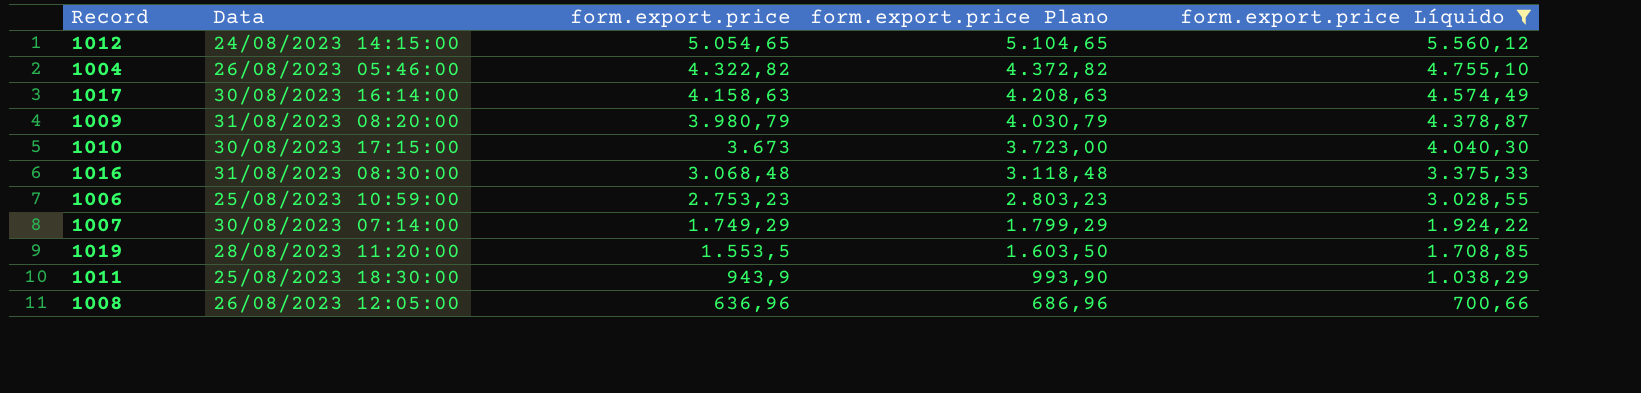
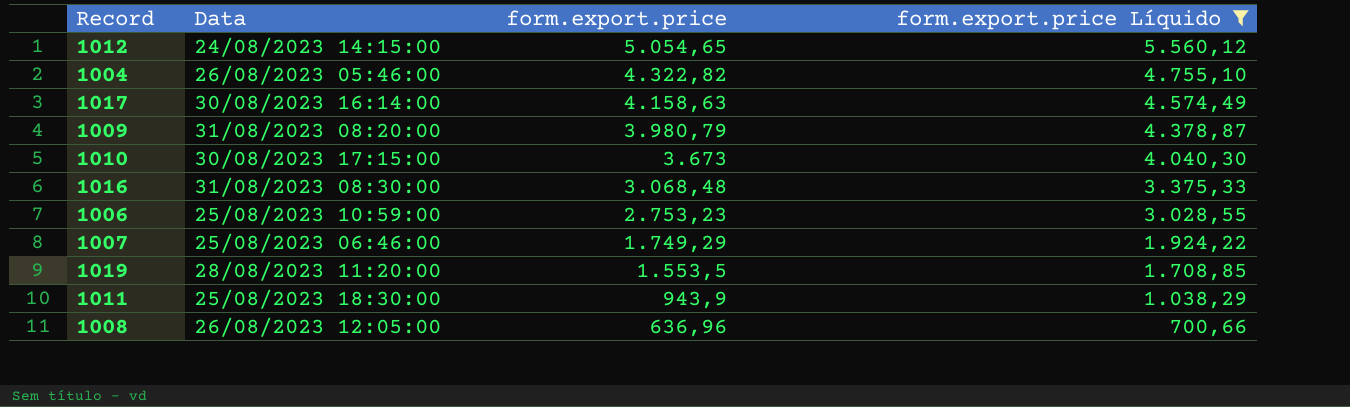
column form.export.price Plano | formula: [form.export.price] + 50 -> none
1007 | Data: 30/08/2023 07:14:00 -> 25/08/2023 06:46:00

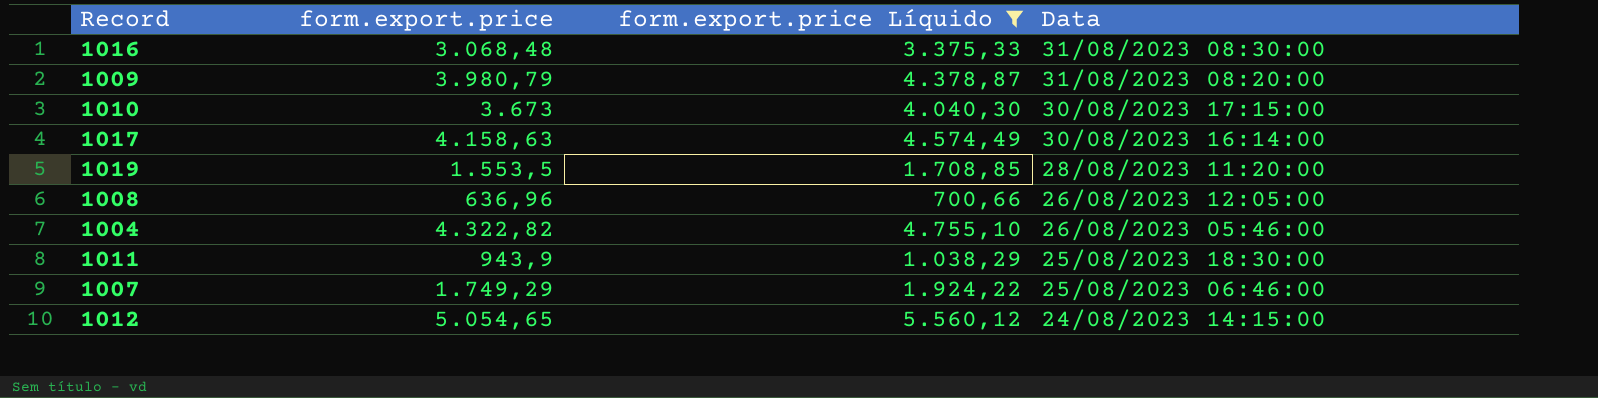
row order: form.export.price descending -> Data descending
column Data | position: 2 -> 4
row 1006: 25/08/2023 10:59:00 | 2.753,23 | 3.028,55 -> none

